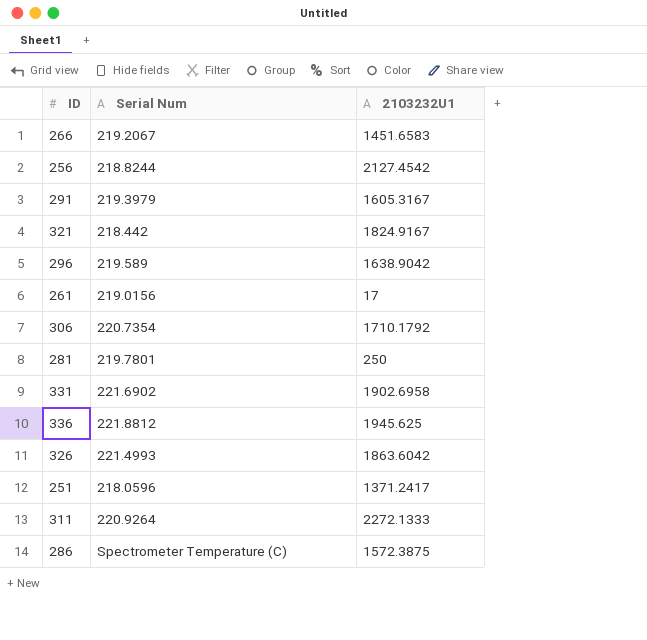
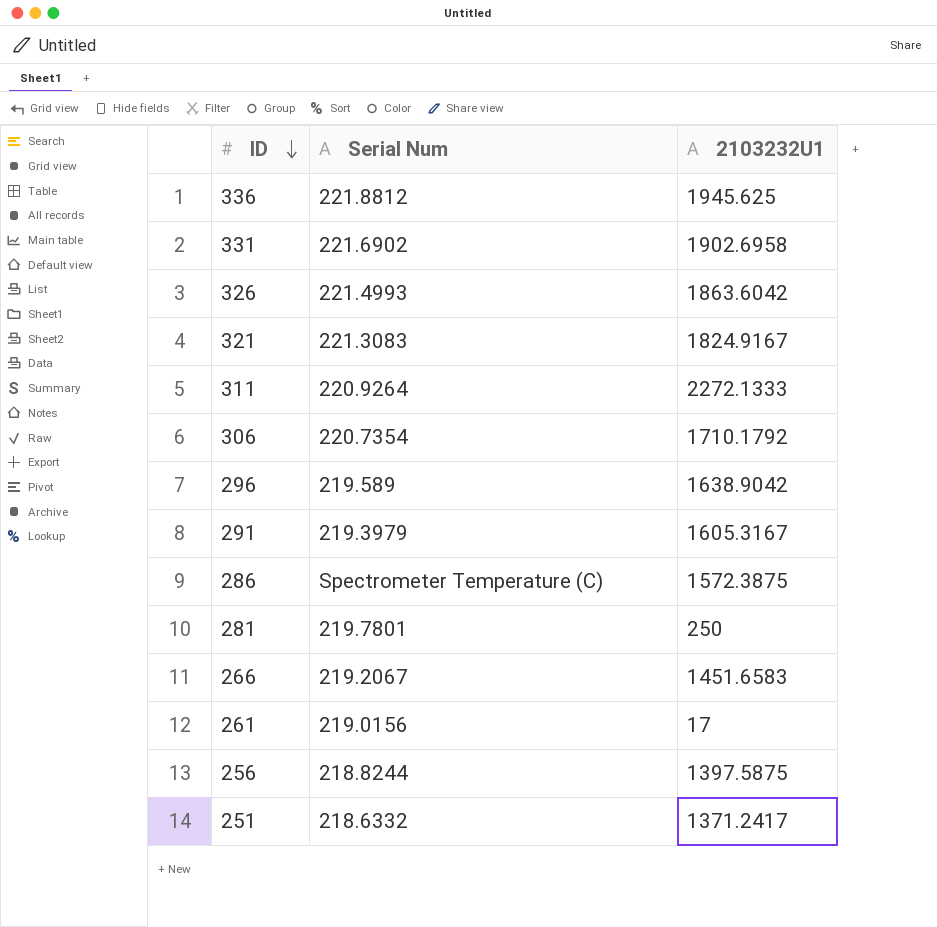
row order: none -> ID descending
321 | Serial Num: 218.442 -> 221.3083
256 | 2103232U1: 2127.4542 -> 1397.5875
251 | Serial Num: 218.0596 -> 218.6332

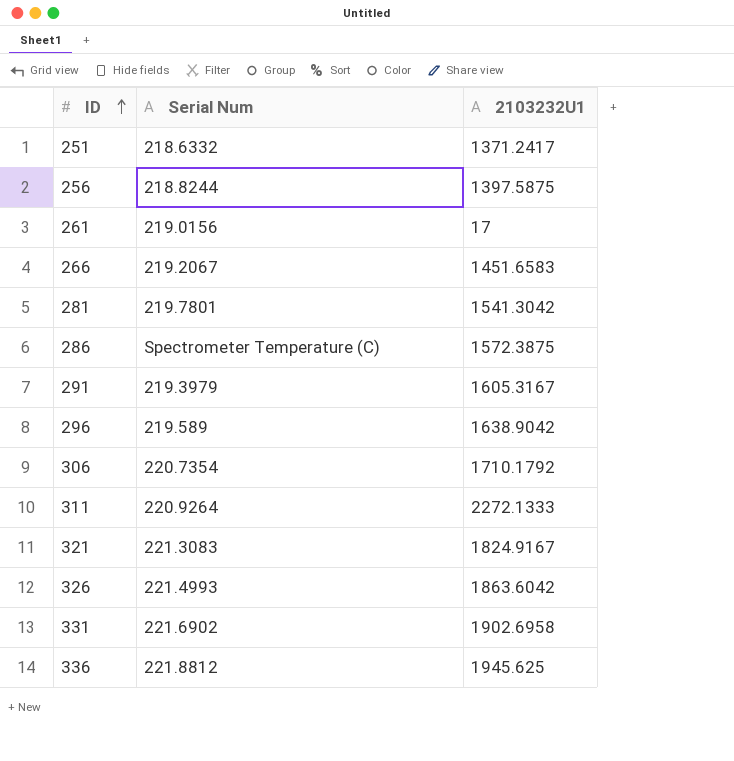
row order: ID descending -> ID ascending
281 | 2103232U1: 250 -> 1541.3042

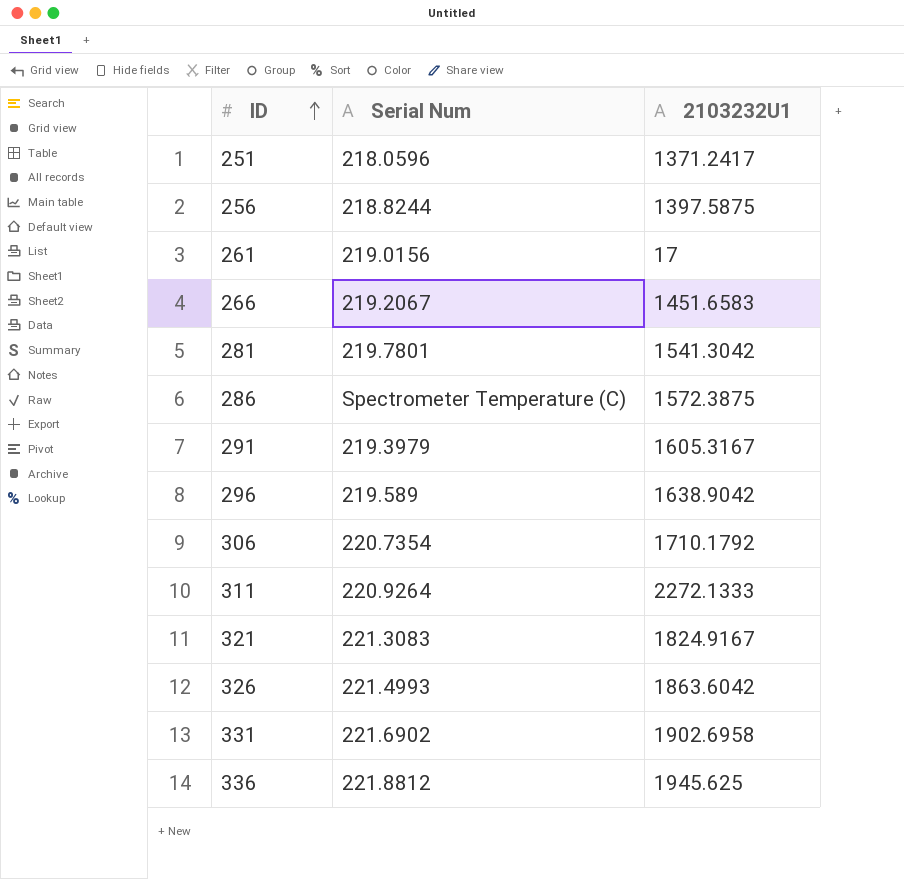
251 | Serial Num: 218.6332 -> 218.0596

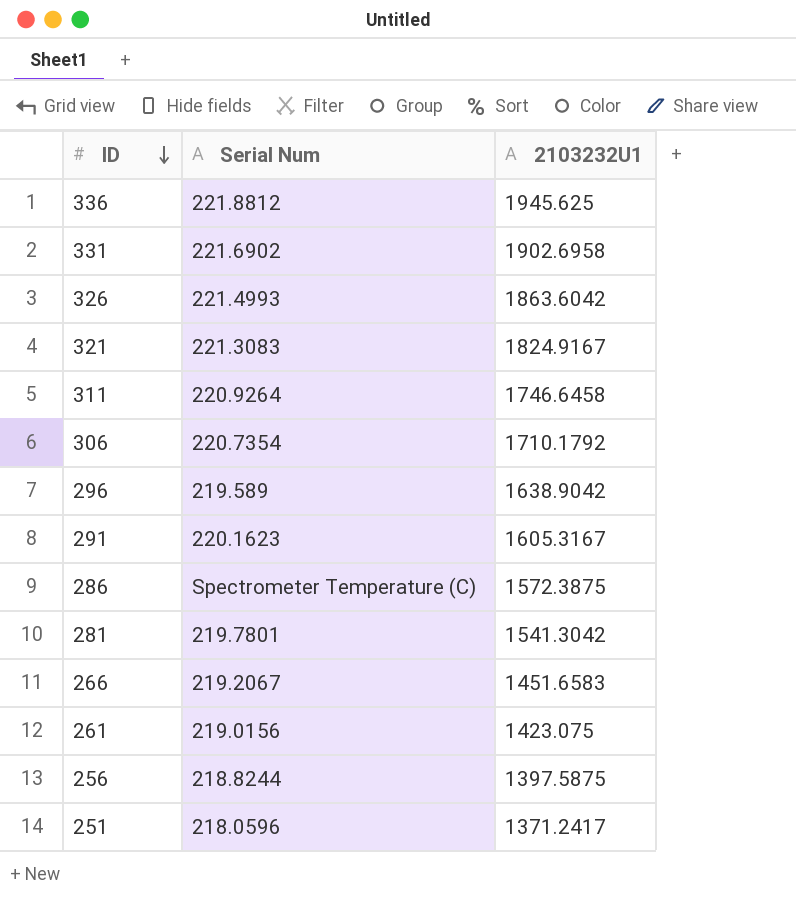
row order: ID ascending -> ID descending
311 | 2103232U1: 2272.1333 -> 1746.6458
291 | Serial Num: 219.3979 -> 220.1623
261 | 2103232U1: 17 -> 1423.075

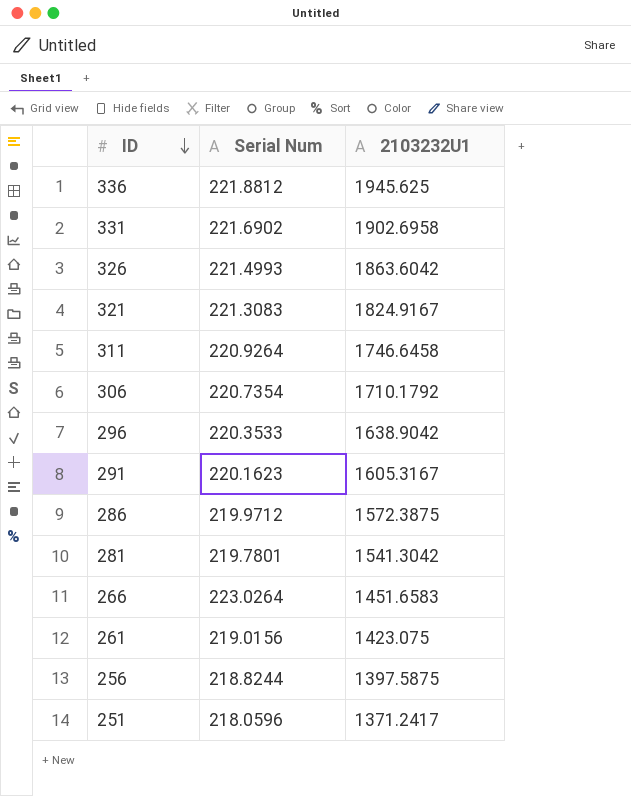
296 | Serial Num: 219.589 -> 220.3533
286 | Serial Num: Spectrometer Temperature (C) -> 219.9712
266 | Serial Num: 219.2067 -> 223.0264

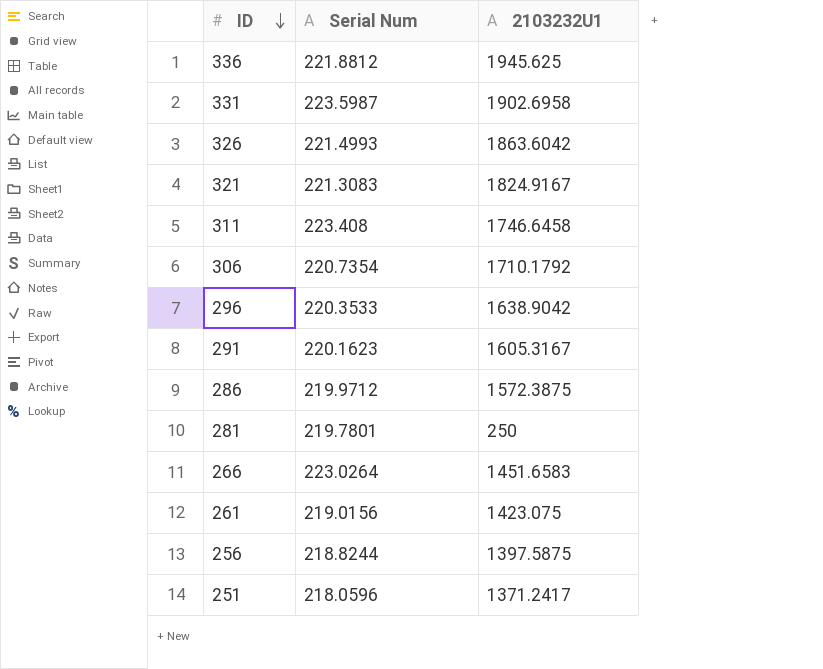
331 | Serial Num: 221.6902 -> 223.5987
311 | Serial Num: 220.9264 -> 223.408
281 | 2103232U1: 1541.3042 -> 250

